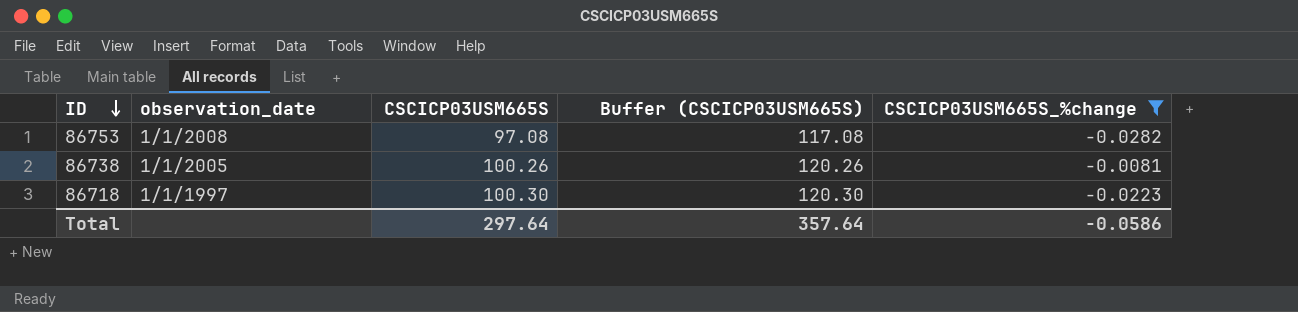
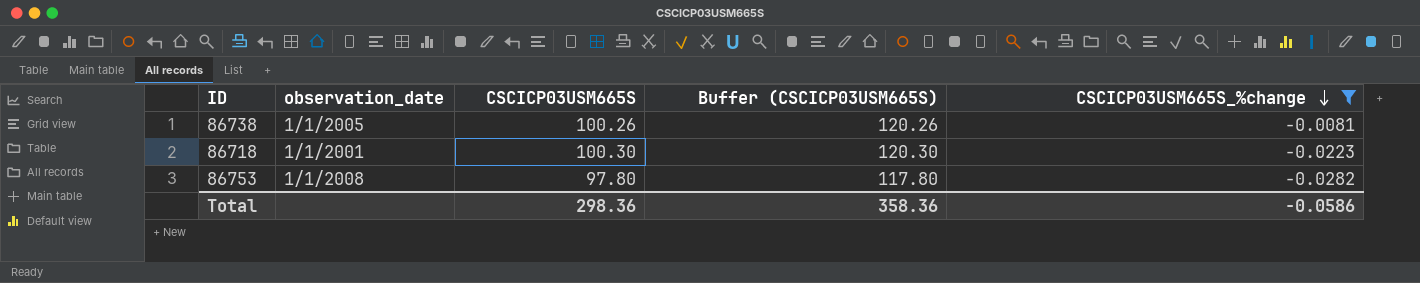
row order: ID descending -> CSCICP03USM665S_%change descending
86718 | observation_date: 1/1/1997 -> 1/1/2001
86753 | CSCICP03USM665S: 97.08 -> 97.80
86753 | Buffer (CSCICP03USM665S): 117.08 -> 117.80
Total | CSCICP03USM665S: 297.64 -> 298.36
Total | Buffer (CSCICP03USM665S): 357.64 -> 358.36

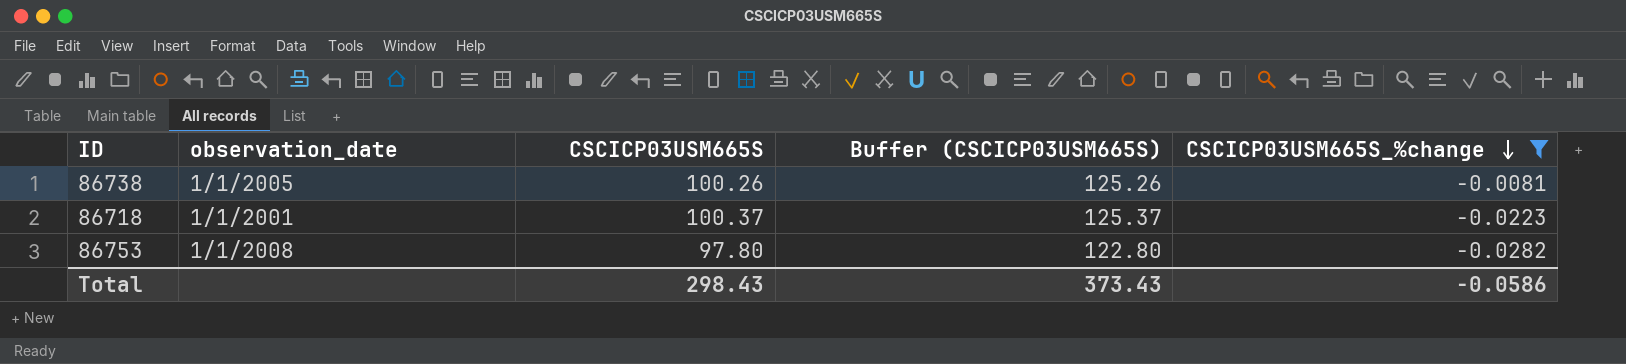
column Buffer (CSCICP03USM665S) | formula: [CSCICP03USM665S] + 20 -> [CSCICP03USM665S] + 25
86718 | CSCICP03USM665S: 100.30 -> 100.37
Total | CSCICP03USM665S: 298.36 -> 298.43
Total | Buffer (CSCICP03USM665S): 358.36 -> 373.43

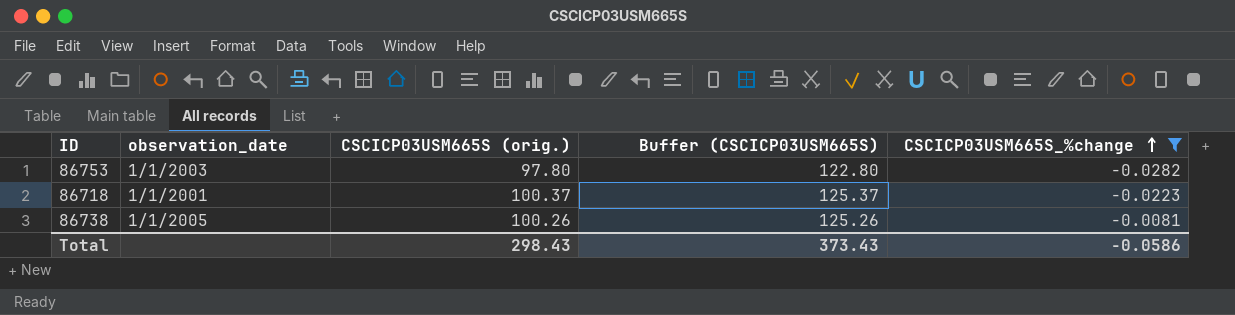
row order: CSCICP03USM665S_%change descending -> CSCICP03USM665S_%change ascending
column name: CSCICP03USM665S -> CSCICP03USM665S (orig.)
86753 | observation_date: 1/1/2008 -> 1/1/2003

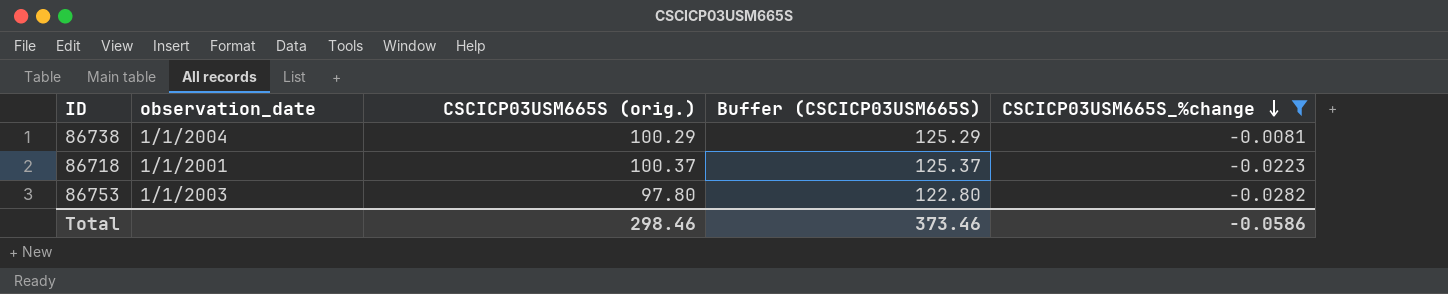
row order: CSCICP03USM665S_%change ascending -> CSCICP03USM665S_%change descending
86738 | observation_date: 1/1/2005 -> 1/1/2004
86738 | CSCICP03USM665S (orig.): 100.26 -> 100.29
86738 | Buffer (CSCICP03USM665S): 125.26 -> 125.29
Total | CSCICP03USM665S (orig.): 298.43 -> 298.46
Total | Buffer (CSCICP03USM665S): 373.43 -> 373.46

